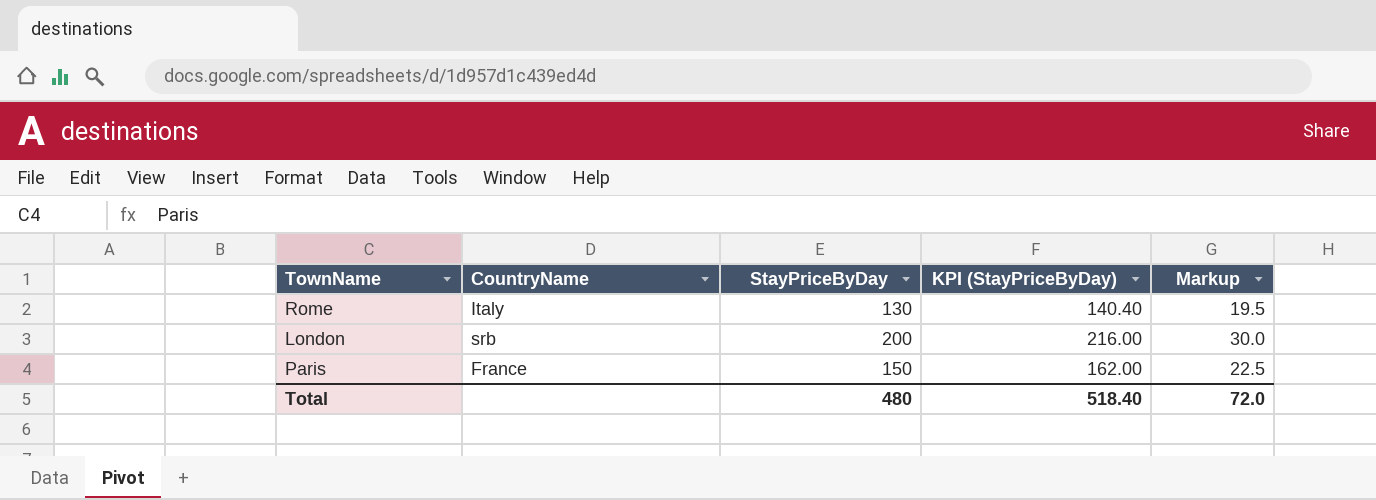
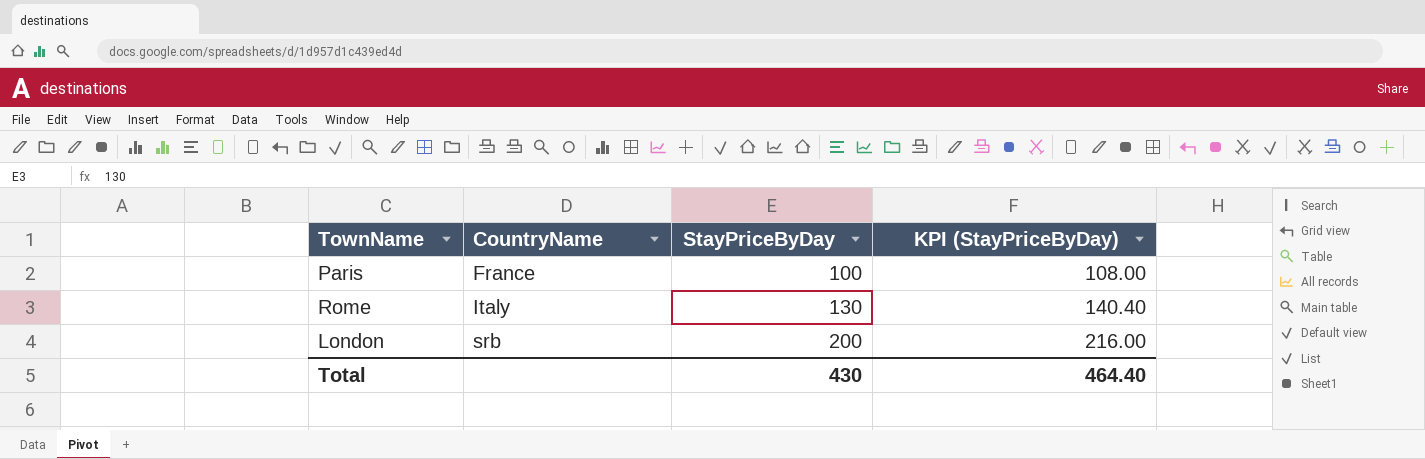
row order: none -> CountryName ascending
column Markup | formula: [StayPriceByDay] * 0.15 -> none
Paris | StayPriceByDay: 150 -> 100
Paris | KPI (StayPriceByDay): 162.00 -> 108.00
Total | StayPriceByDay: 480 -> 430
Total | KPI (StayPriceByDay): 518.40 -> 464.40

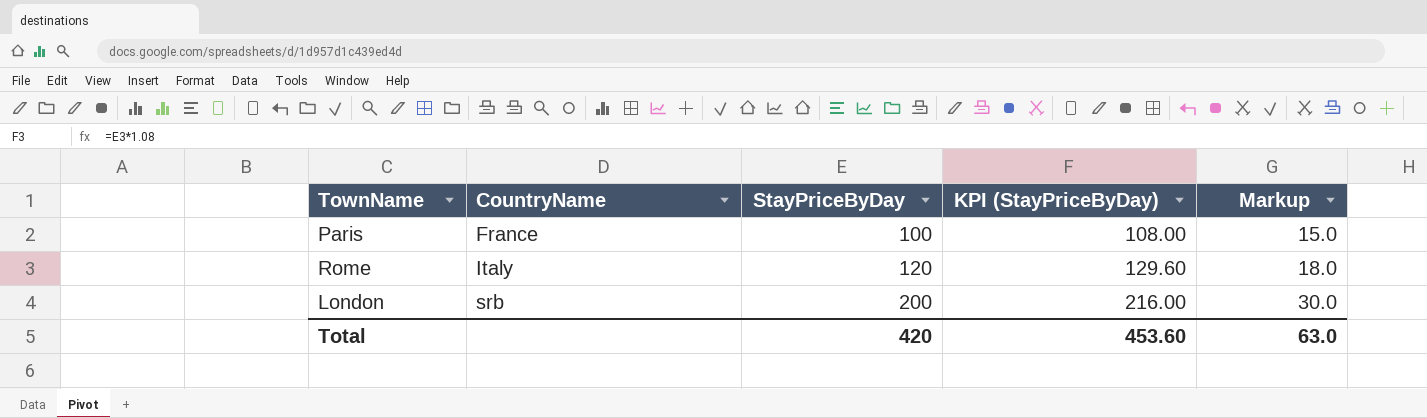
column Markup | formula: none -> [StayPriceByDay] * 0.15
Rome | StayPriceByDay: 130 -> 120
Rome | KPI (StayPriceByDay): 140.40 -> 129.60
Total | StayPriceByDay: 430 -> 420
Total | KPI (StayPriceByDay): 464.40 -> 453.60

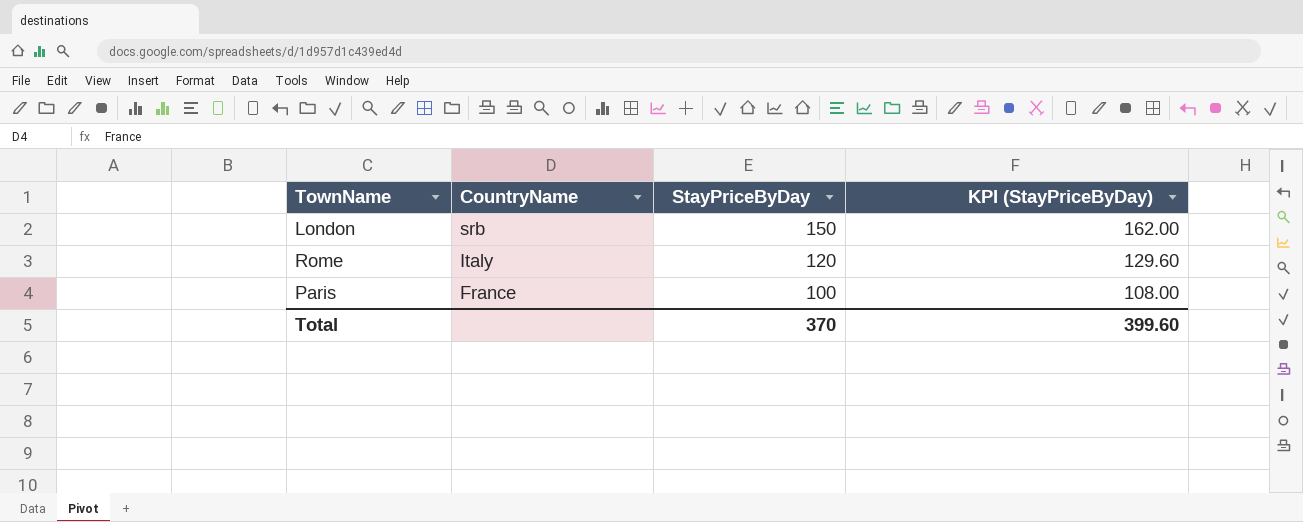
row order: CountryName ascending -> CountryName descending
column Markup | formula: [StayPriceByDay] * 0.15 -> none
London | StayPriceByDay: 200 -> 150
London | KPI (StayPriceByDay): 216.00 -> 162.00
Total | StayPriceByDay: 420 -> 370
Total | KPI (StayPriceByDay): 453.60 -> 399.60

